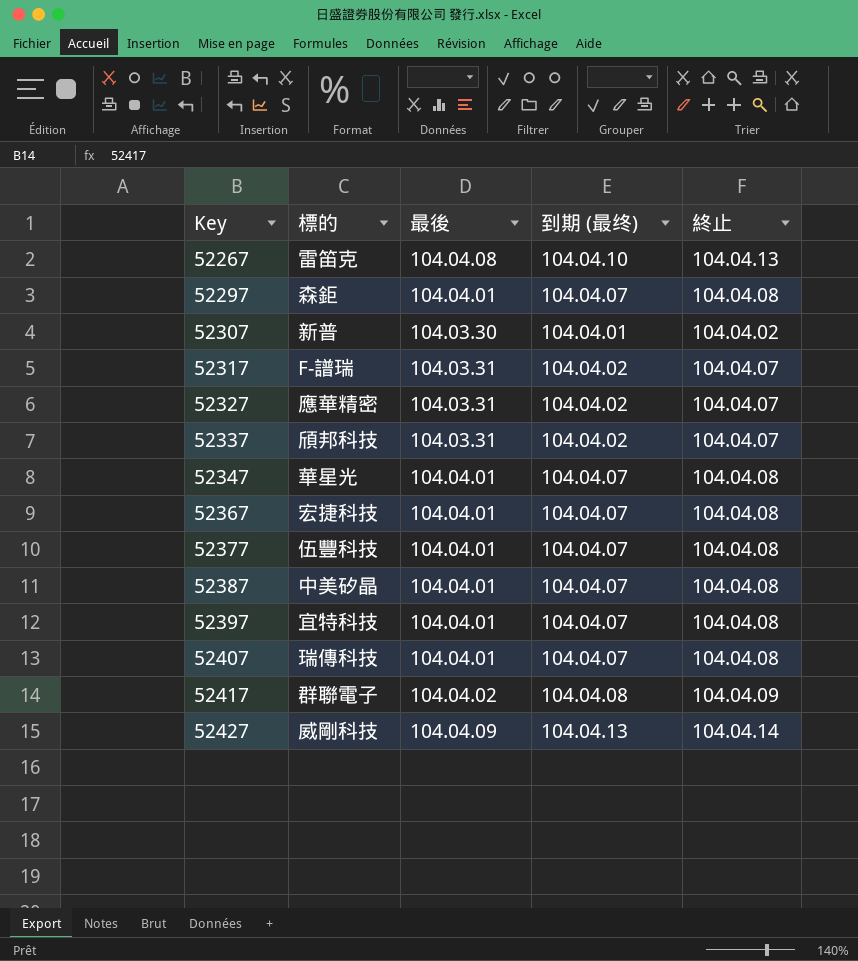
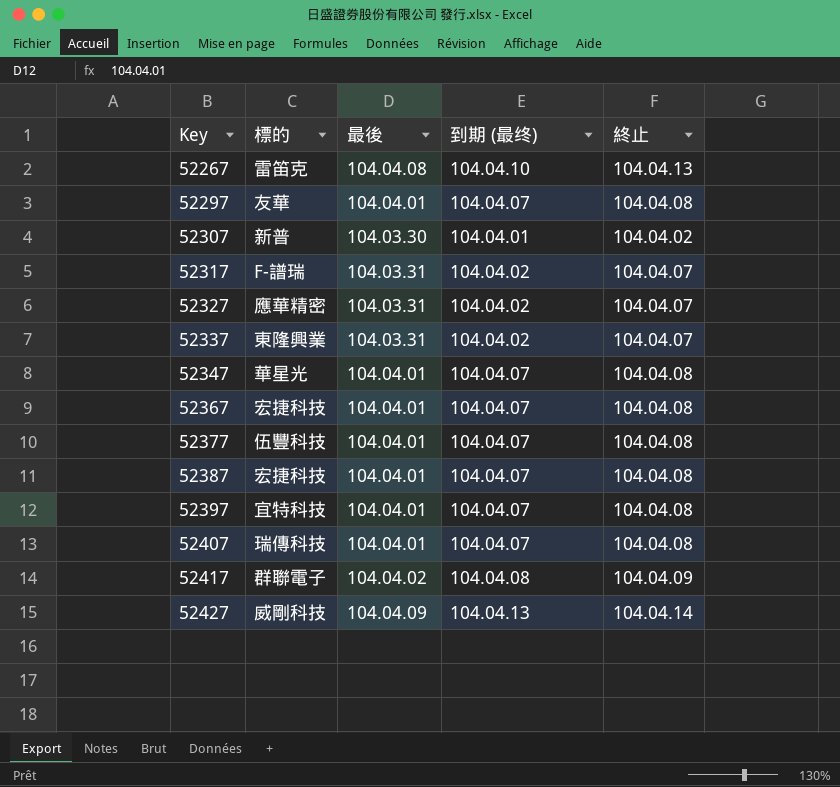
52297 | 標的: 森鉅 -> 友華
52337 | 標的: 頎邦科技 -> 東隆興業
52387 | 標的: 中美矽晶 -> 宏捷科技

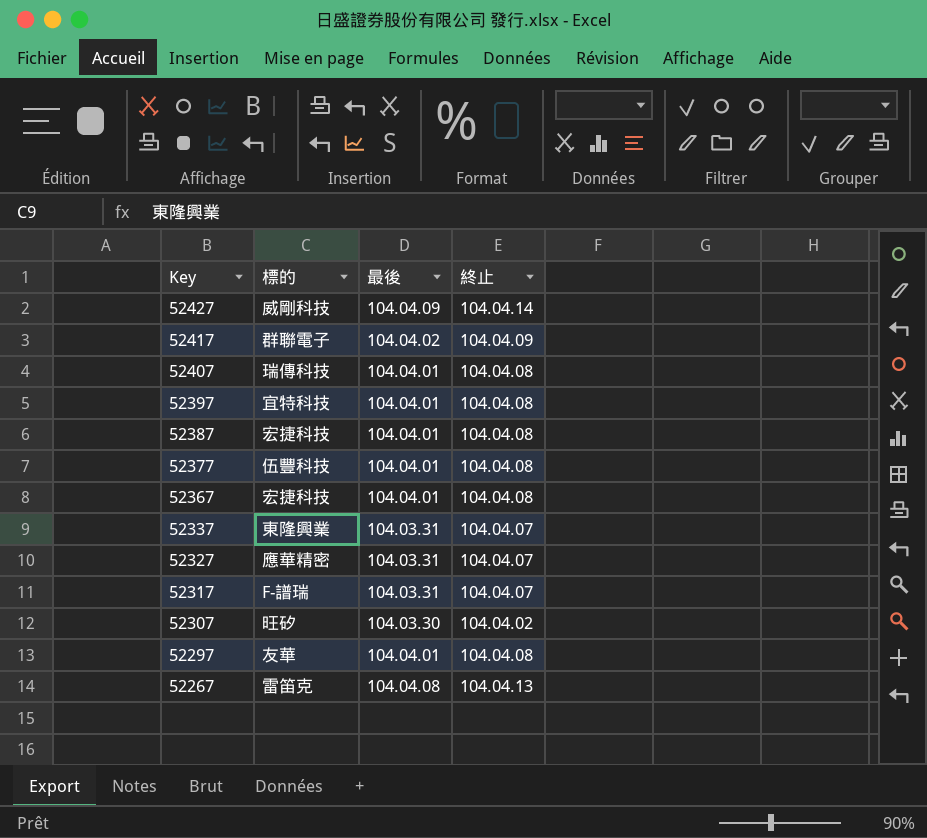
row order: Key ascending -> Key descending
column 到期 (最终) | position: 4 -> none
row 52347: 華星光 | 104.04.01 | 104.04.07 | 104.04.08 -> none
52307 | 標的: 新普 -> 旺矽

